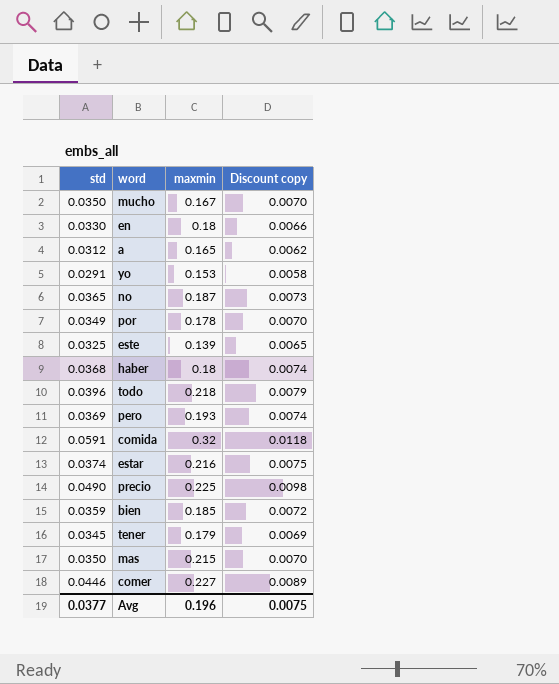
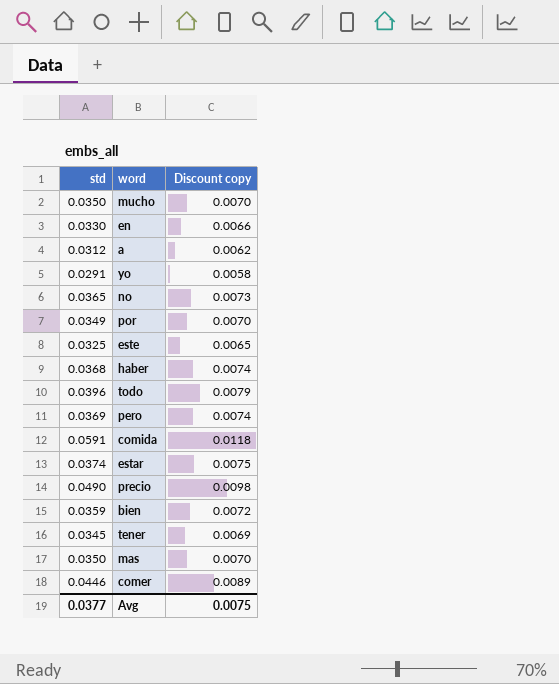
column maxmin | position: 3 -> none

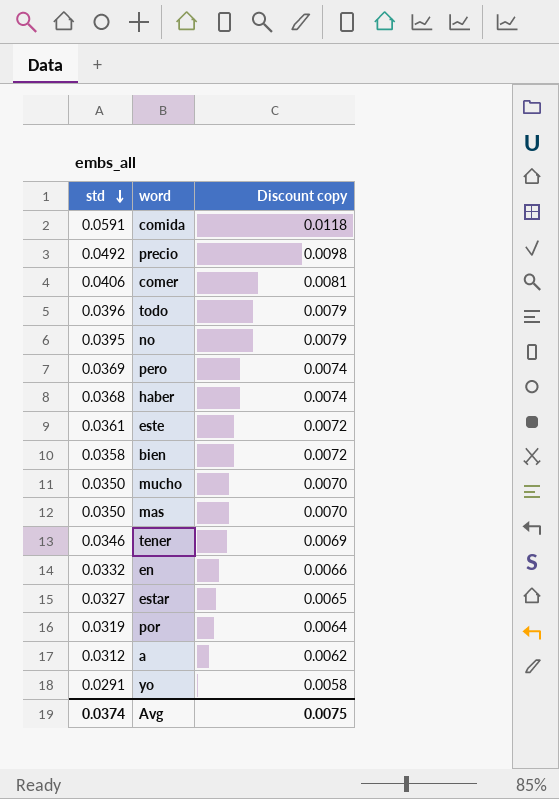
row order: none -> std descending
precio | std: 0.0490 -> 0.0492
comer | std: 0.0446 -> 0.0406
comer | Discount copy: 0.0089 -> 0.0081
no | std: 0.0365 -> 0.0395
no | Discount copy: 0.0073 -> 0.0079
este | std: 0.0325 -> 0.0361
este | Discount copy: 0.0065 -> 0.0072
bien | std: 0.0359 -> 0.0358
tener | std: 0.0345 -> 0.0346
en | std: 0.0330 -> 0.0332
estar | std: 0.0374 -> 0.0327
estar | Discount copy: 0.0075 -> 0.0065
por | std: 0.0349 -> 0.0319
por | Discount copy: 0.0070 -> 0.0064
Avg | std: 0.0377 -> 0.0374

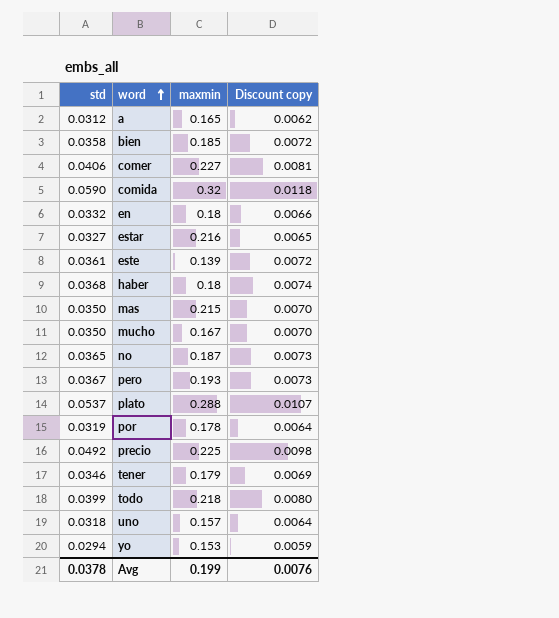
row order: std descending -> word ascending
column maxmin | position: none -> 3
comida | std: 0.0591 -> 0.0590
no | std: 0.0395 -> 0.0365
no | Discount copy: 0.0079 -> 0.0073
pero | std: 0.0369 -> 0.0367
pero | Discount copy: 0.0074 -> 0.0073
row plato: none -> 0.0537 | 0.288 | 0.0107
todo | std: 0.0396 -> 0.0399
todo | Discount copy: 0.0079 -> 0.0080
row uno: none -> 0.0318 | 0.157 | 0.0064
yo | std: 0.0291 -> 0.0294
yo | Discount copy: 0.0058 -> 0.0059
Avg | std: 0.0374 -> 0.0378
Avg | Discount copy: 0.0075 -> 0.0076

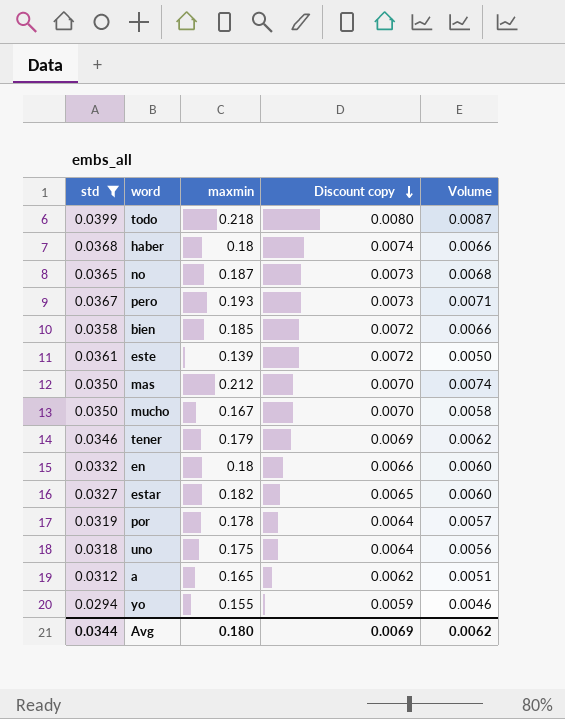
filter: none -> std <= 0.0399
row order: word ascending -> Discount copy descending
column Volume | formula: none -> [std] * [maxmin]
mas | maxmin: 0.215 -> 0.212
estar | maxmin: 0.216 -> 0.182
uno | maxmin: 0.157 -> 0.175
yo | maxmin: 0.153 -> 0.155
Avg | std: 0.0378 -> 0.0344
Avg | maxmin: 0.199 -> 0.180
Avg | Discount copy: 0.0076 -> 0.0069

